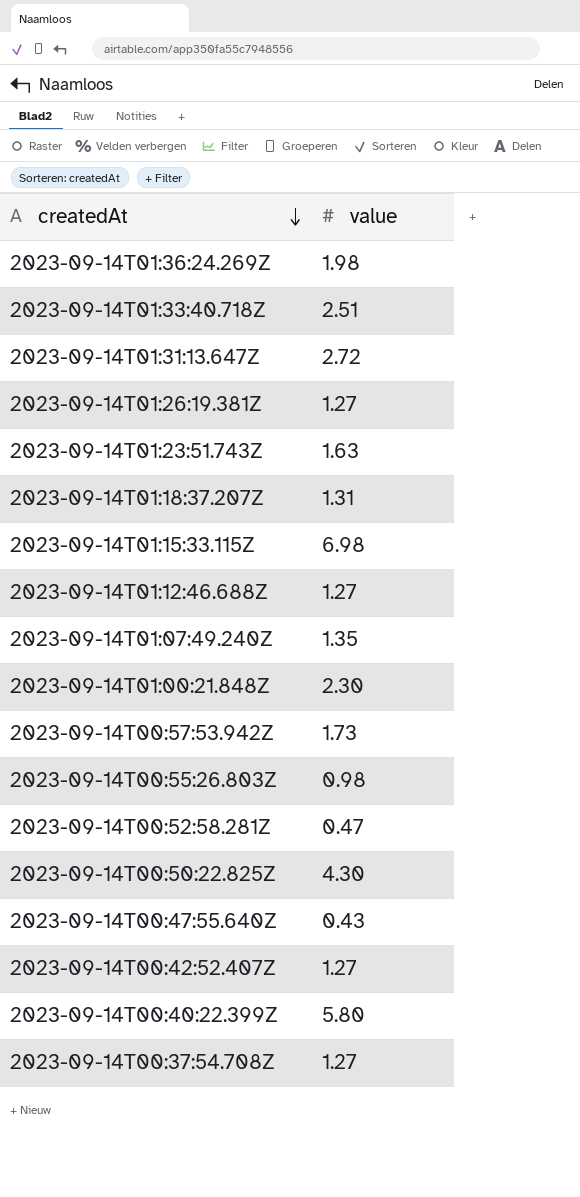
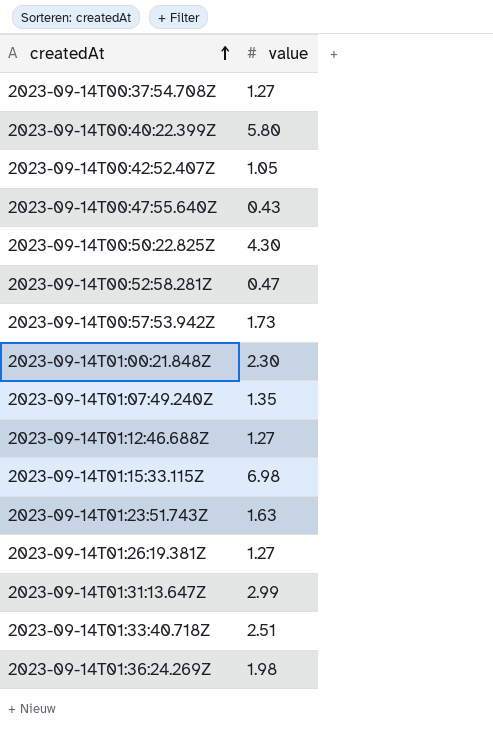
row order: createdAt descending -> createdAt ascending
row 2023-09-14T01:18:37.207Z: 1.31 -> none
row 2023-09-14T00:55:26.803Z: 0.98 -> none
2023-09-14T00:42:52.407Z | value: 1.27 -> 1.05
2023-09-14T01:31:13.647Z | value: 2.72 -> 2.99

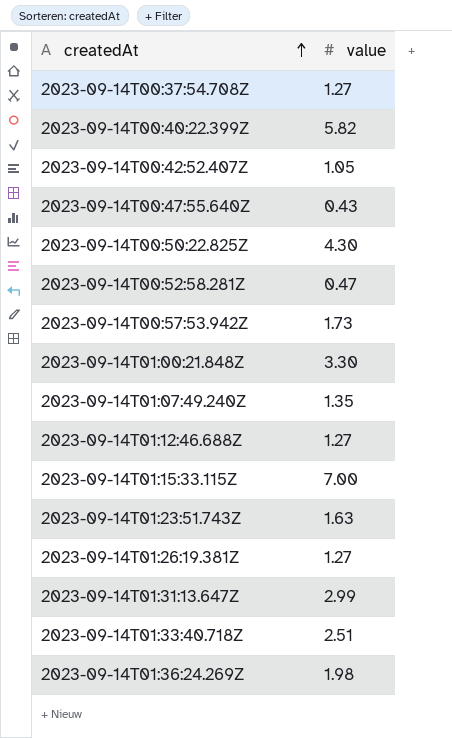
2023-09-14T00:40:22.399Z | value: 5.80 -> 5.82
2023-09-14T01:00:21.848Z | value: 2.30 -> 3.30
2023-09-14T01:15:33.115Z | value: 6.98 -> 7.00

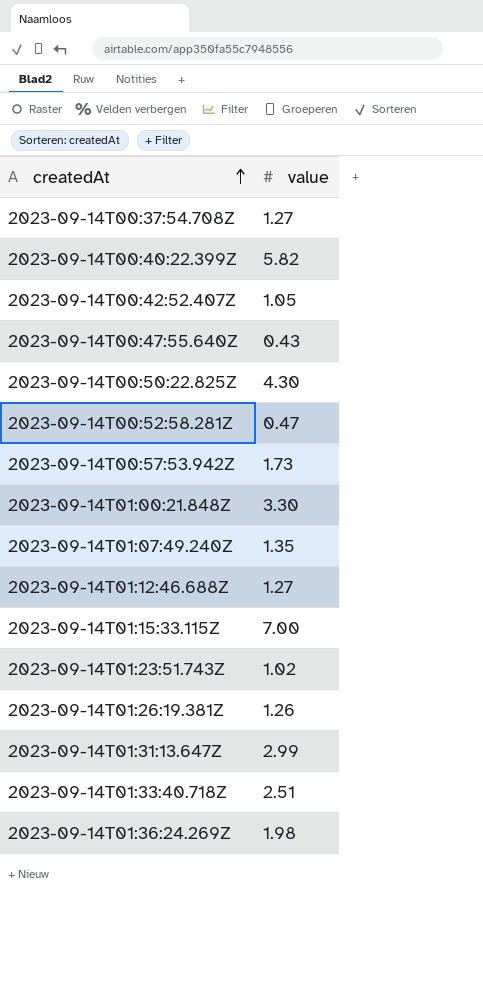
2023-09-14T01:23:51.743Z | value: 1.63 -> 1.02
2023-09-14T01:26:19.381Z | value: 1.27 -> 1.26

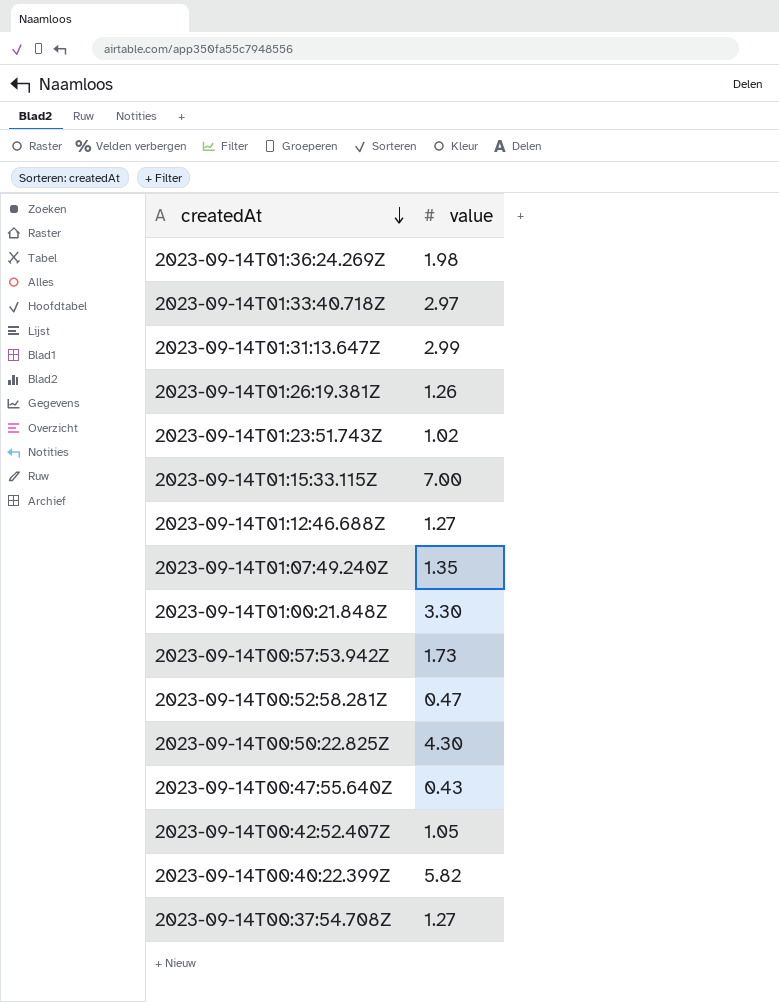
row order: createdAt ascending -> createdAt descending
2023-09-14T01:33:40.718Z | value: 2.51 -> 2.97

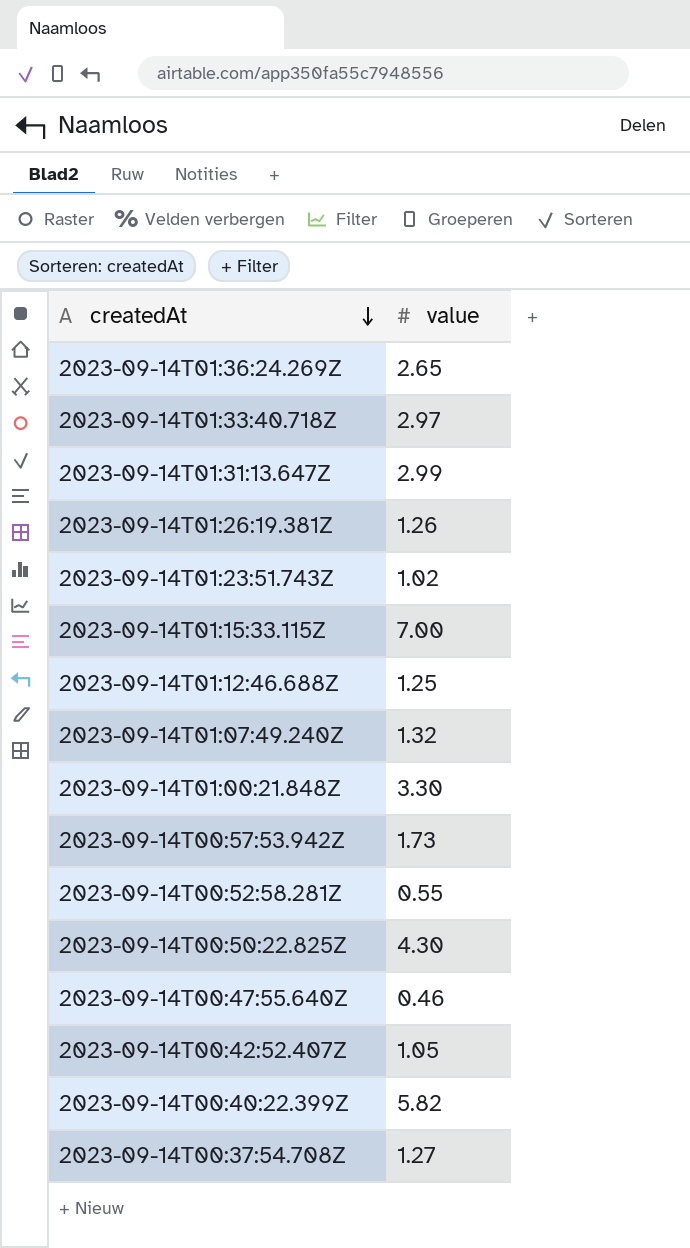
2023-09-14T01:36:24.269Z | value: 1.98 -> 2.65
2023-09-14T01:12:46.688Z | value: 1.27 -> 1.25
2023-09-14T01:07:49.240Z | value: 1.35 -> 1.32
2023-09-14T00:52:58.281Z | value: 0.47 -> 0.55
2023-09-14T00:47:55.640Z | value: 0.43 -> 0.46

